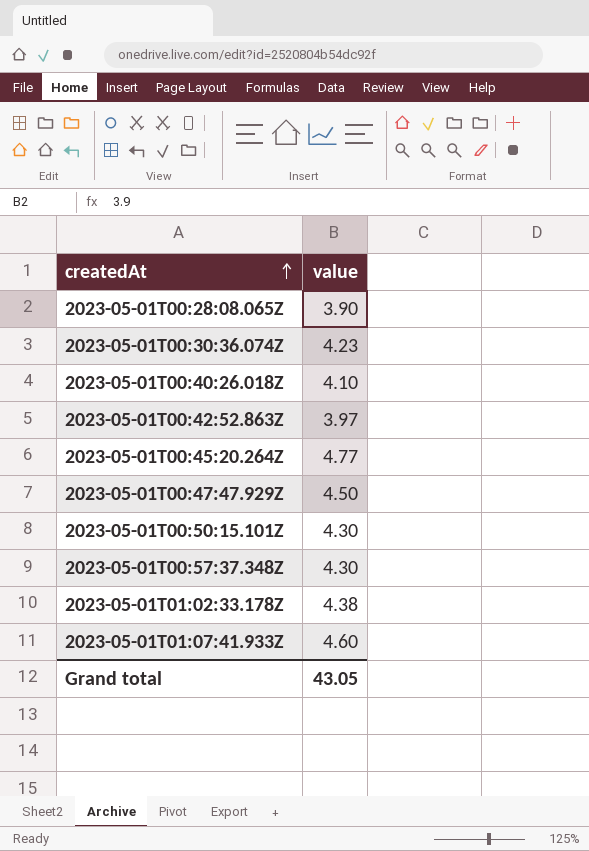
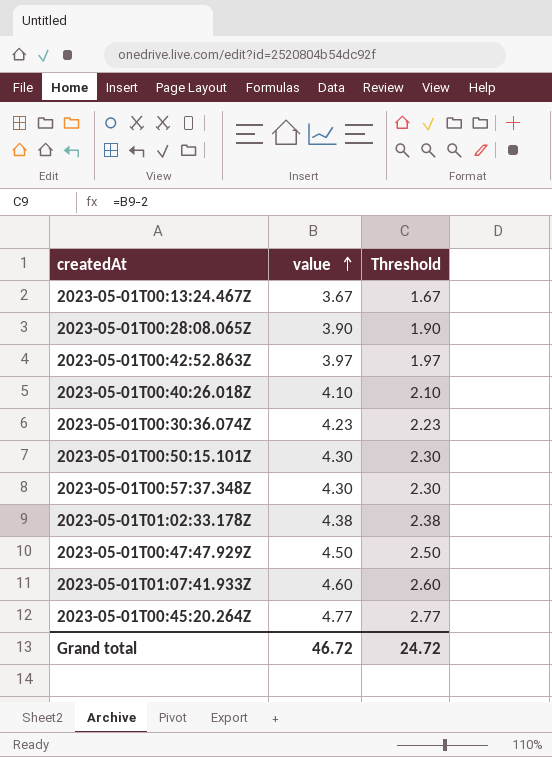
row order: createdAt ascending -> value ascending
column Threshold | formula: none -> [value] - 2
row 2023-05-01T00:13:24.467Z: none -> 3.67 | 1.67
Grand total | value: 43.05 -> 46.72

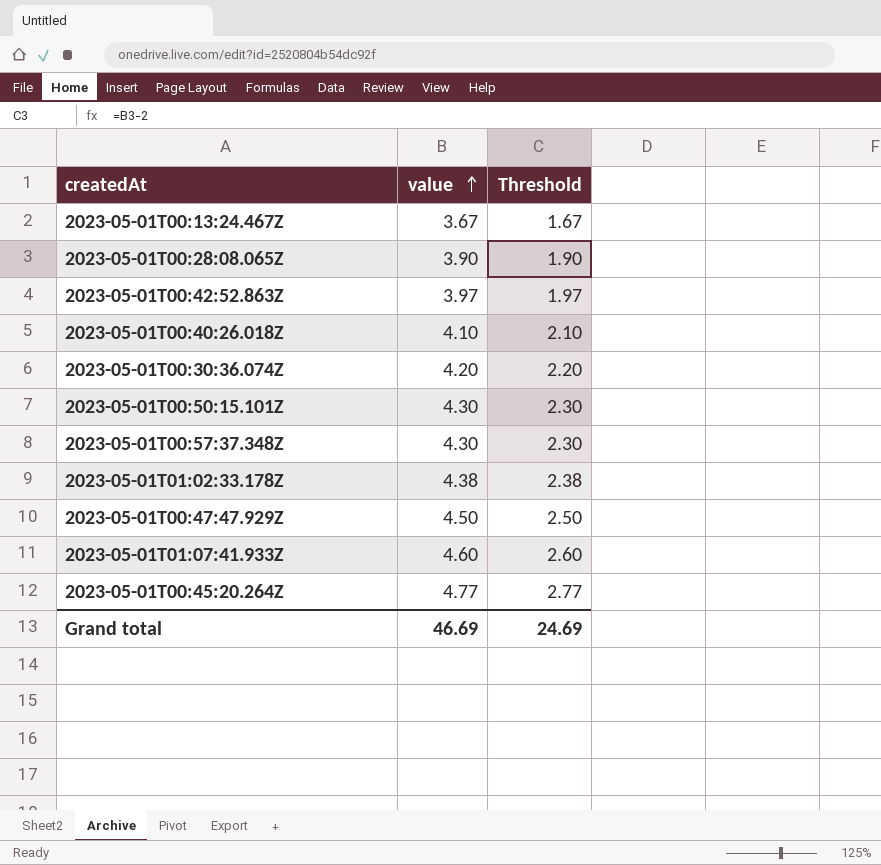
2023-05-01T00:30:36.074Z | value: 4.23 -> 4.20
2023-05-01T00:30:36.074Z | Threshold: 2.23 -> 2.20
Grand total | value: 46.72 -> 46.69
Grand total | Threshold: 24.72 -> 24.69

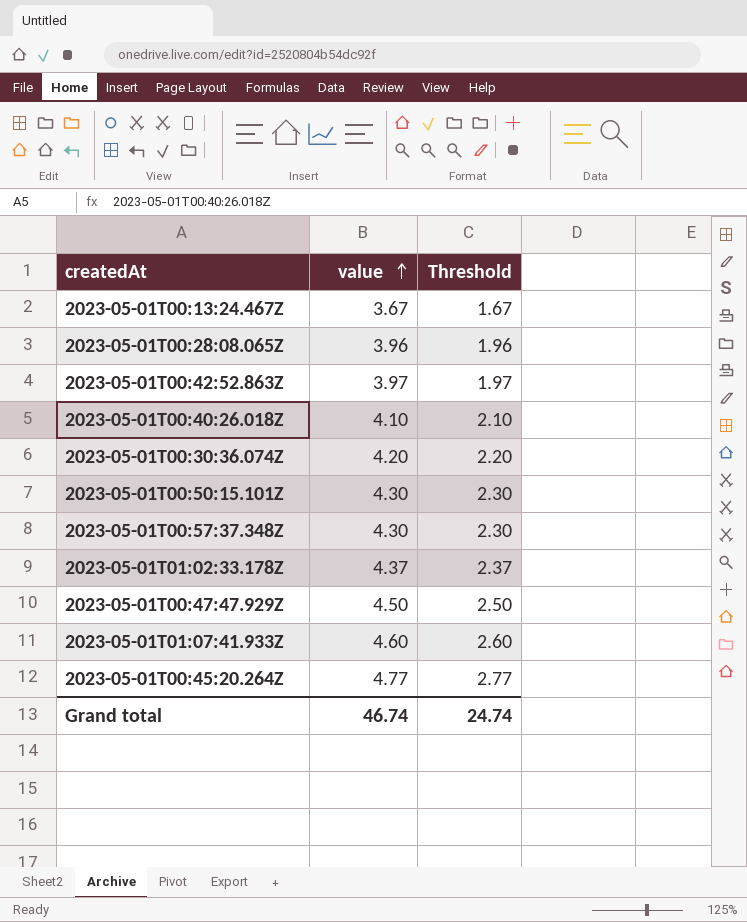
2023-05-01T00:28:08.065Z | value: 3.90 -> 3.96
2023-05-01T00:28:08.065Z | Threshold: 1.90 -> 1.96
2023-05-01T01:02:33.178Z | value: 4.38 -> 4.37
2023-05-01T01:02:33.178Z | Threshold: 2.38 -> 2.37
Grand total | value: 46.69 -> 46.74
Grand total | Threshold: 24.69 -> 24.74

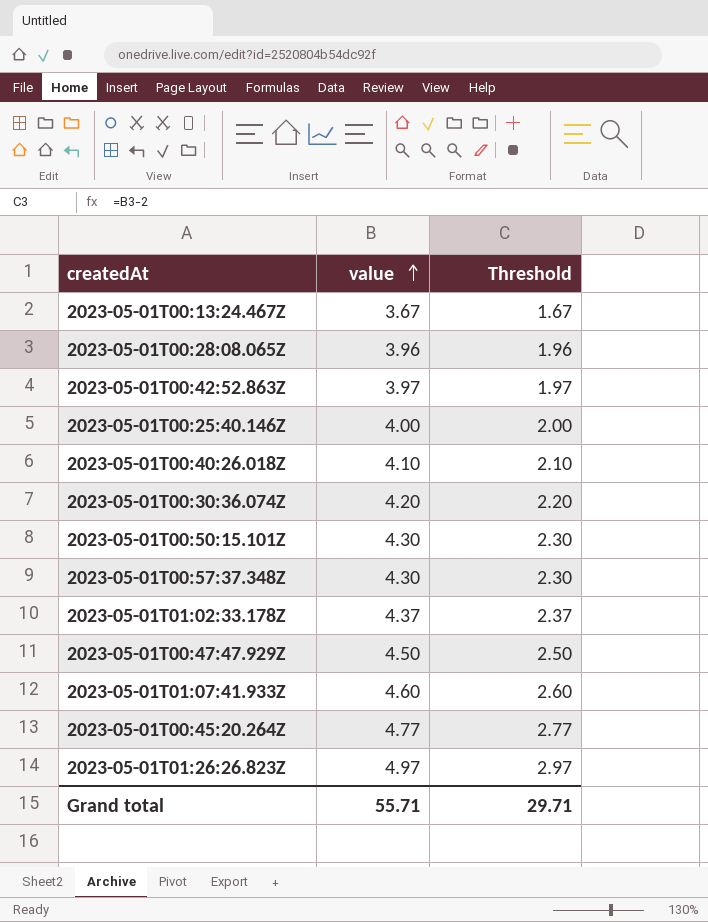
row 2023-05-01T00:25:40.146Z: none -> 4.00 | 2.00
row 2023-05-01T01:26:26.823Z: none -> 4.97 | 2.97
Grand total | value: 46.74 -> 55.71
Grand total | Threshold: 24.74 -> 29.71

